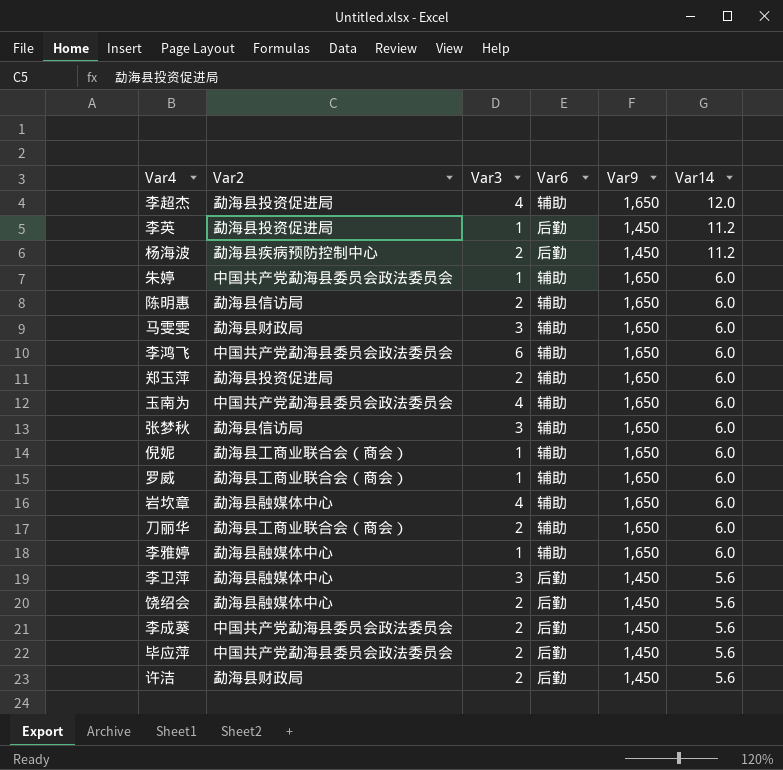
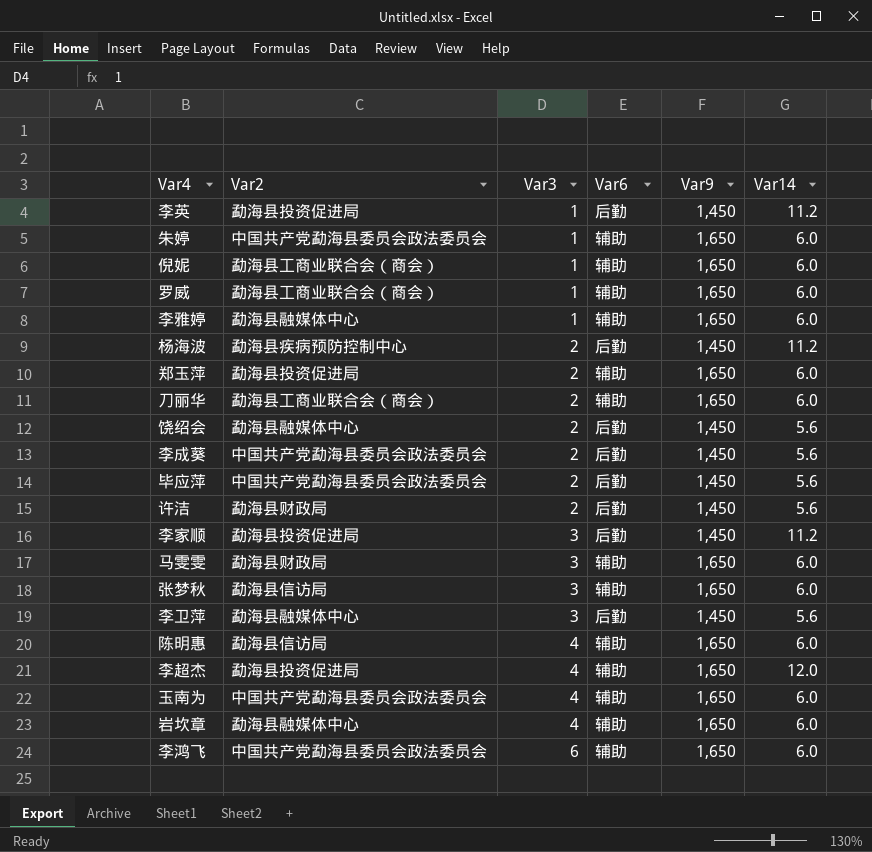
row order: Var14 descending -> Var3 ascending
row 李家顺: none -> 勐海县投资促进局 | 3 | 后勤 | 1,450 | 11.2
陈明惠 | Var3: 2 -> 4

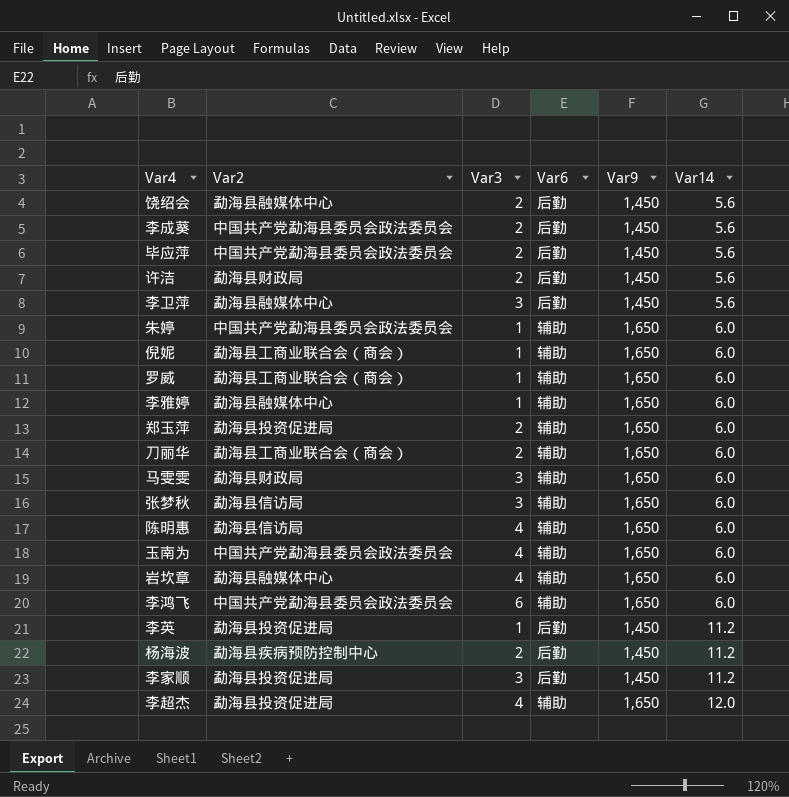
row order: Var3 ascending -> Var14 ascending

